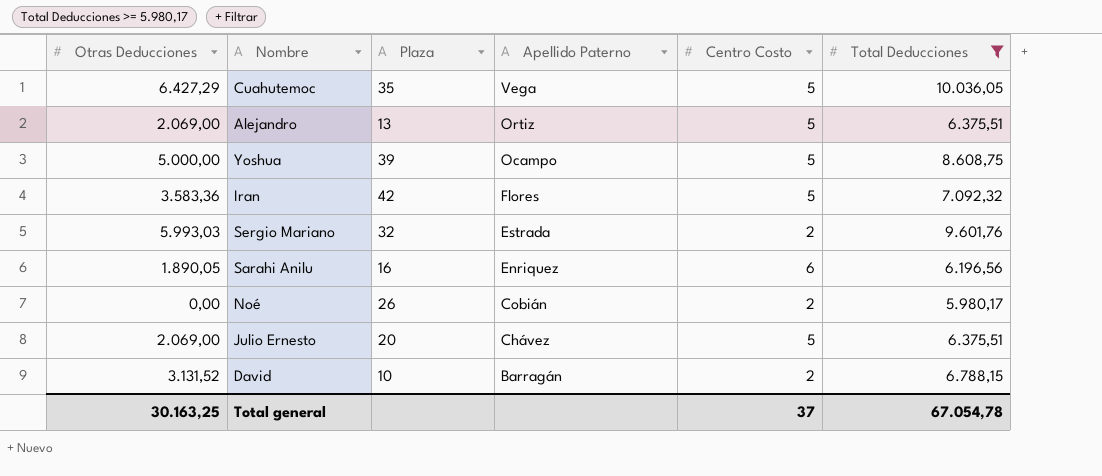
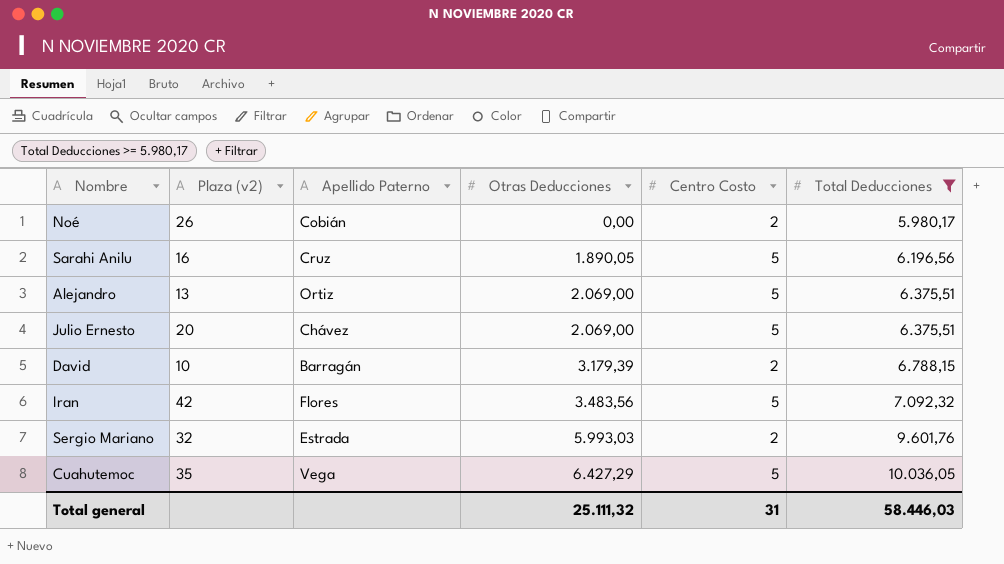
row order: Apellido Paterno descending -> Otras Deducciones ascending
column name: Plaza -> Plaza (v2)
column Otras Deducciones | position: 1 -> 4
row Yoshua: 5.000,00 | 39 | Ocampo | 5 | 8.608,75 -> none
Sarahi Anilu | Apellido Paterno: Enriquez -> Cruz
Sarahi Anilu | Centro Costo: 6 -> 5
David | Otras Deducciones: 3.131,52 -> 3.179,39
Iran | Otras Deducciones: 3.583,36 -> 3.483,56
Total general | Otras Deducciones: 30.163,25 -> 25.111,32
Total general | Centro Costo: 37 -> 31
Total general | Total Deducciones: 67.054,78 -> 58.446,03

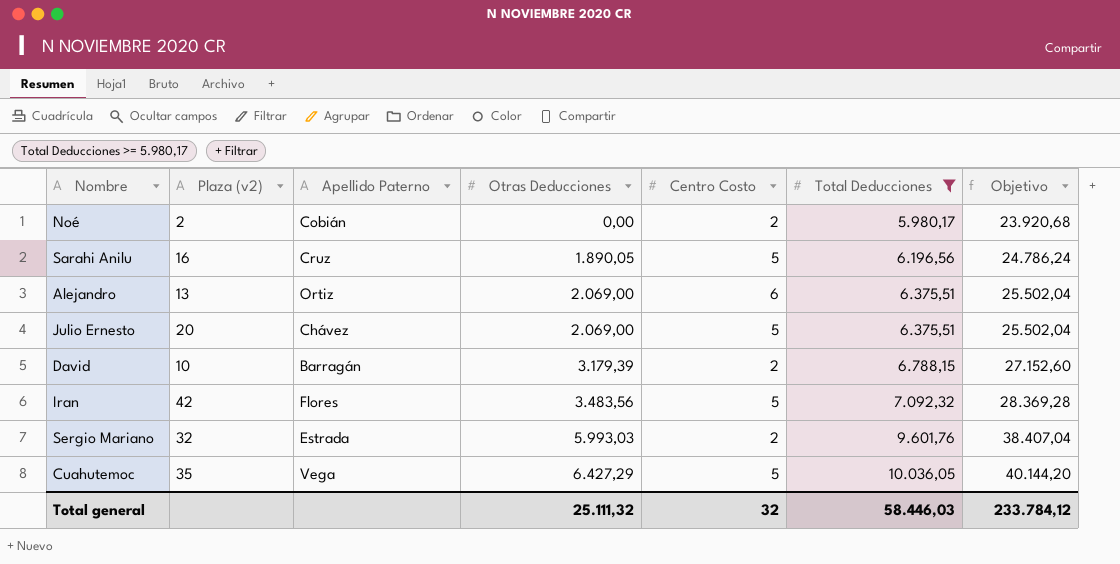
column Objetivo | formula: none -> [Total Deducciones] * 4
Noé | Plaza (v2): 26 -> 2
Alejandro | Centro Costo: 5 -> 6
Total general | Centro Costo: 31 -> 32

